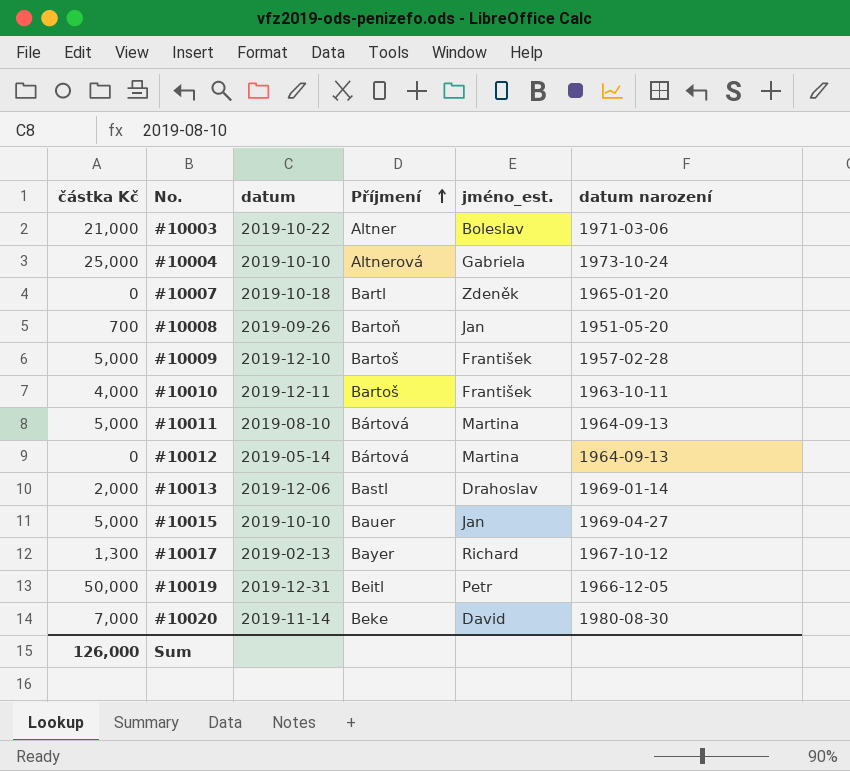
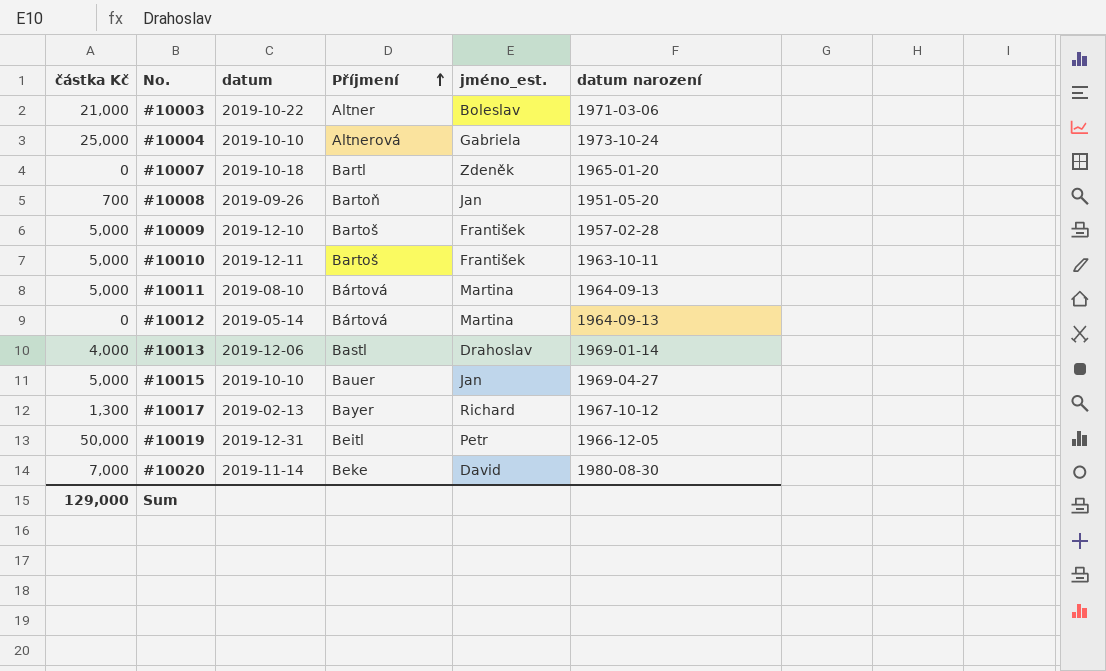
#10010 | částka Kč: 4,000 -> 5,000
#10013 | částka Kč: 2,000 -> 4,000
Sum | částka Kč: 126,000 -> 129,000

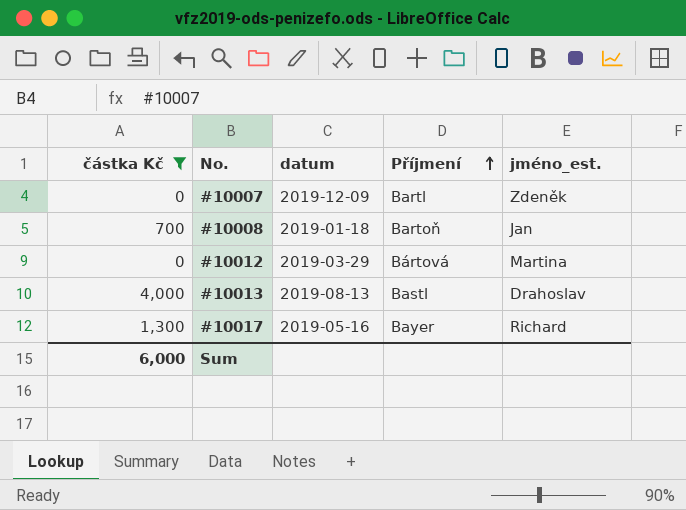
filter: none -> částka Kč <= 4,000
column datum narození | position: 6 -> none
#10007 | datum: 2019-10-18 -> 2019-12-09
#10008 | datum: 2019-09-26 -> 2019-01-18
#10012 | datum: 2019-05-14 -> 2019-03-29
#10013 | datum: 2019-12-06 -> 2019-08-13
#10017 | datum: 2019-02-13 -> 2019-05-16
Sum | částka Kč: 129,000 -> 6,000

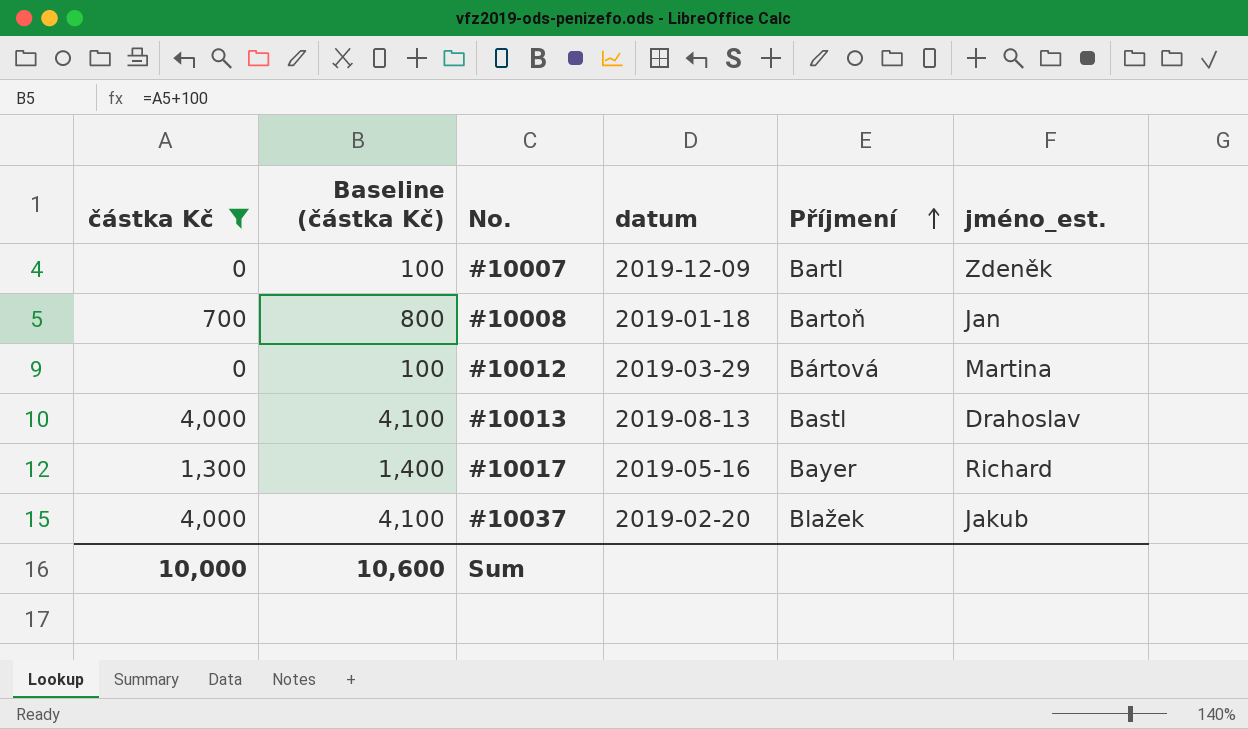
column Baseline (částka Kč) | formula: none -> [částka Kč] + 100
row #10037: none -> 4,000 | 4,100 | 2019-02-20 | Blažek | Jakub
Sum | částka Kč: 6,000 -> 10,000

